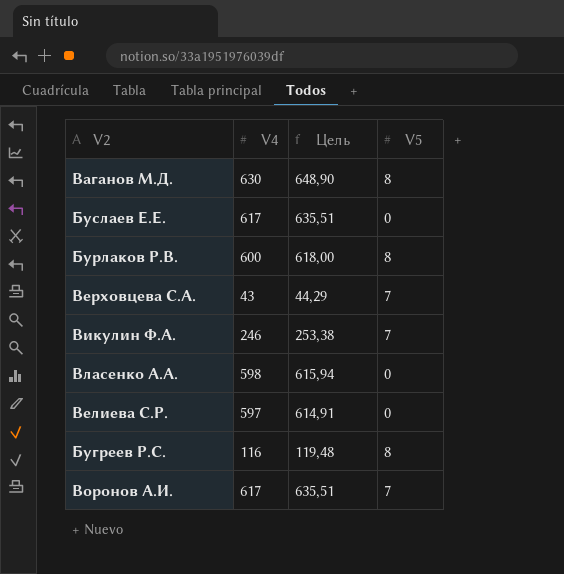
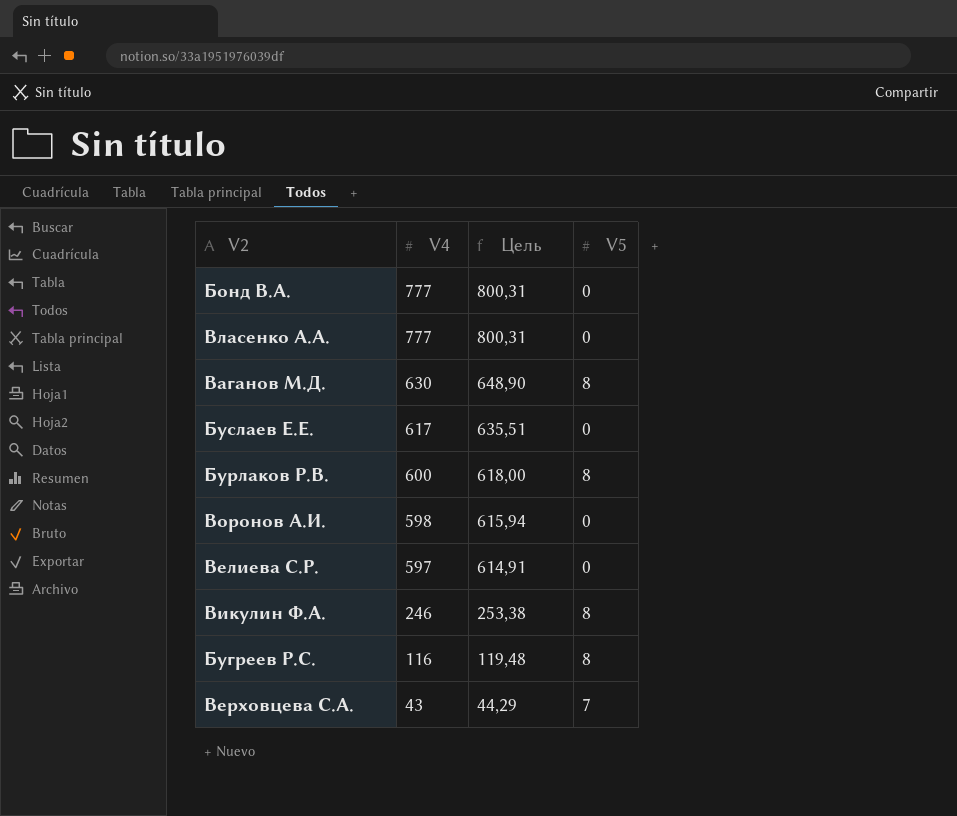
row order: none -> V4 descending
row Бонд В.А.: none -> 777 | 800,31 | 0
Власенко А.А. | V4: 598 -> 777
Власенко А.А. | Цель: 615,94 -> 800,31
Воронов А.И. | V4: 617 -> 598
Воронов А.И. | Цель: 635,51 -> 615,94
Воронов А.И. | V5: 7 -> 0
Викулин Ф.А. | V5: 7 -> 8

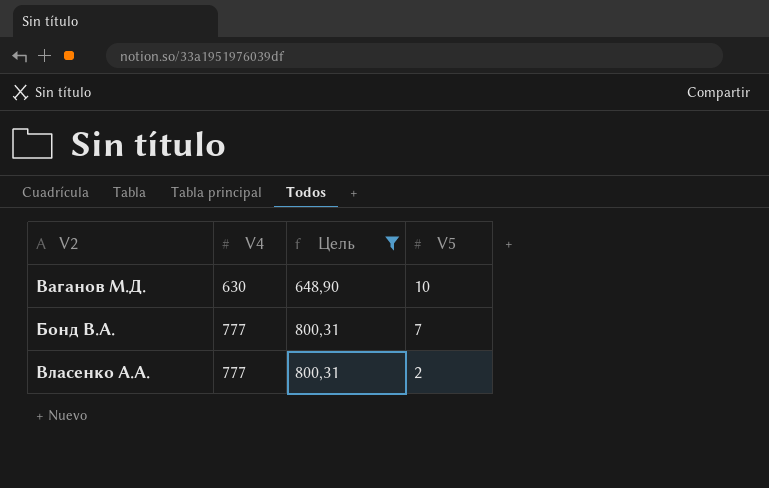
filter: none -> Цель >= 648,90
row order: V4 descending -> V4 ascending
Ваганов М.Д. | V5: 8 -> 10
Бонд В.А. | V5: 0 -> 7
Власенко А.А. | V5: 0 -> 2

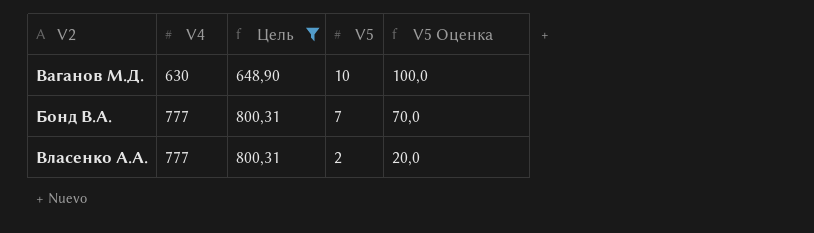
column V5 Оценка | formula: none -> [V5] * 10

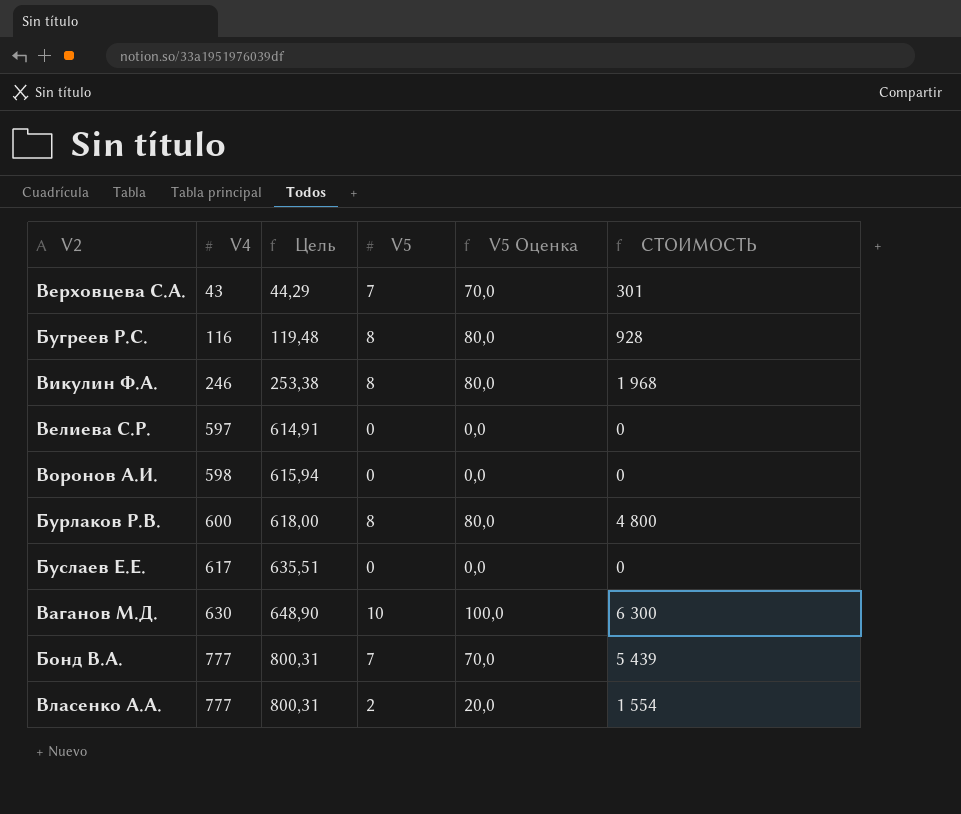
filter: Цель >= 648,90 -> none
column СТОИМОСТЬ | formula: none -> [V4] * [V5]

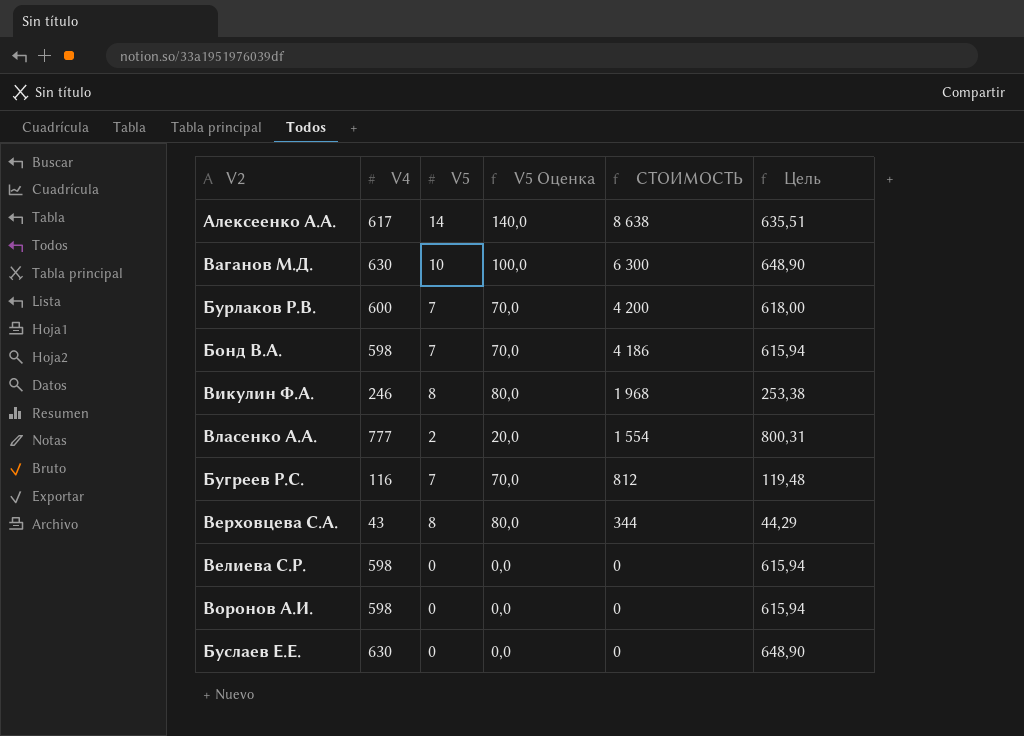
row order: V4 ascending -> СТОИМОСТЬ descending
column Цель | position: 3 -> 6
row Алексеенко А.А.: none -> 617 | 14 | 140,0 | 8 638 | 635,51
Бурлаков Р.В. | V5: 8 -> 7
Бурлаков Р.В. | V5 Оценка: 80,0 -> 70,0
Бурлаков Р.В. | СТОИМОСТЬ: 4 800 -> 4 200
Бонд В.А. | V4: 777 -> 598
Бонд В.А. | СТОИМОСТЬ: 5 439 -> 4 186
Бонд В.А. | Цель: 800,31 -> 615,94
Бугреев Р.С. | V5: 8 -> 7
Бугреев Р.С. | V5 Оценка: 80,0 -> 70,0
Бугреев Р.С. | СТОИМОСТЬ: 928 -> 812
Верховцева С.А. | V5: 7 -> 8
Верховцева С.А. | V5 Оценка: 70,0 -> 80,0
Верховцева С.А. | СТОИМОСТЬ: 301 -> 344
Велиева С.Р. | V4: 597 -> 598
Велиева С.Р. | Цель: 614,91 -> 615,94
Буслаев Е.Е. | V4: 617 -> 630
Буслаев Е.Е. | Цель: 635,51 -> 648,90

